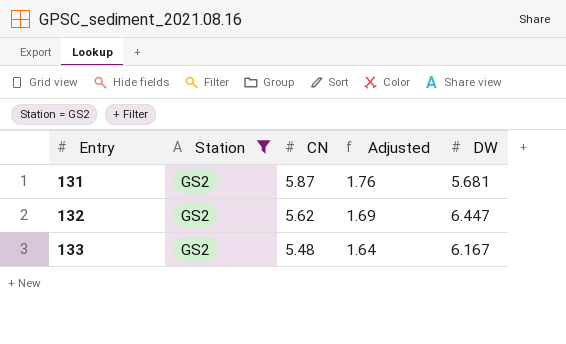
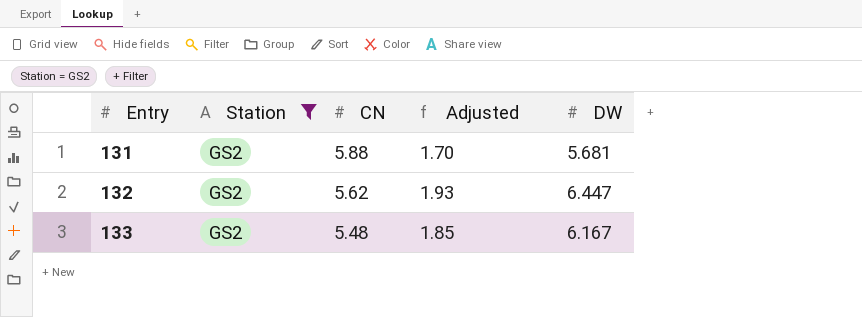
column Adjusted | formula: [CN] * 0.3 -> [DW] * 0.3
131 | CN: 5.87 -> 5.88

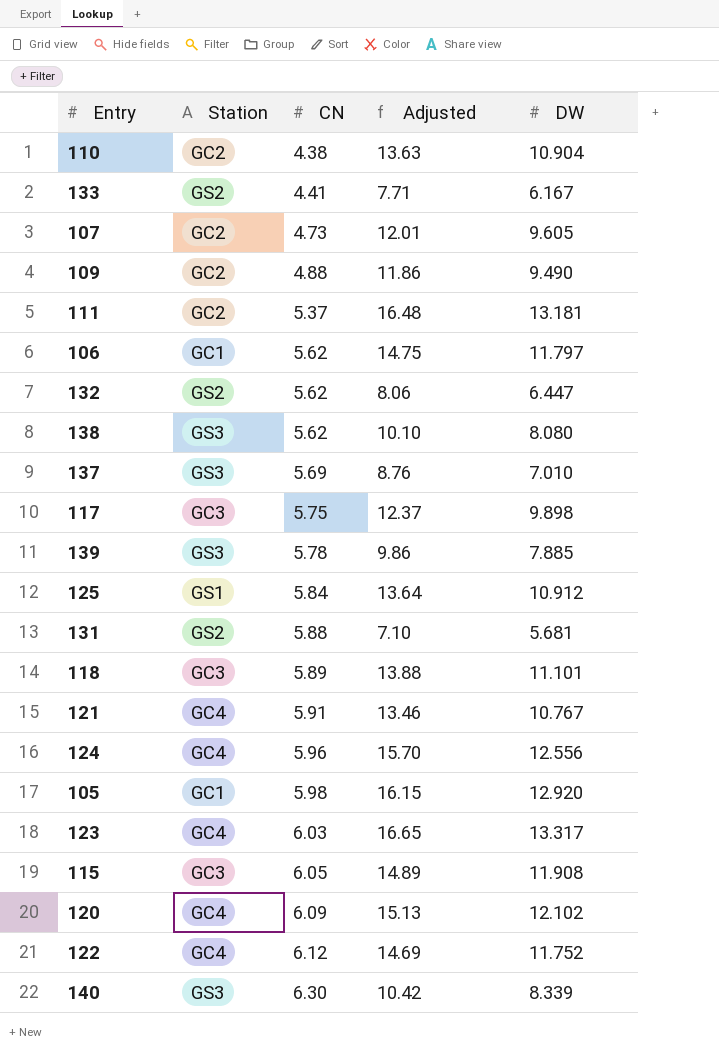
filter: Station = GS2 -> none
row order: Entry ascending -> CN ascending
column Adjusted | formula: [DW] * 0.3 -> [DW] * 1.25
133 | CN: 5.48 -> 4.41

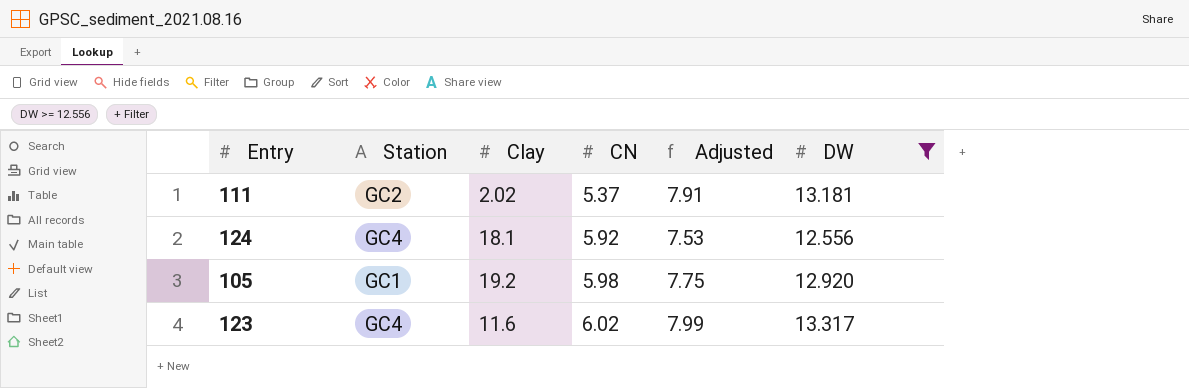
filter: none -> DW >= 12.556
column Clay | position: none -> 3
column Adjusted | formula: [DW] * 1.25 -> [DW] * 0.6
124 | CN: 5.96 -> 5.92
123 | CN: 6.03 -> 6.02

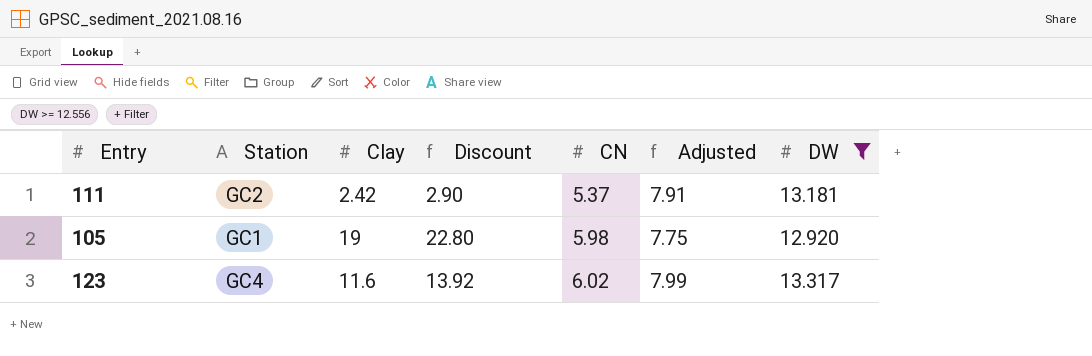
column Discount | formula: none -> [Clay] * 1.2
row 124: GC4 | 18.1 | 5.92 | 7.53 | 12.556 -> none
111 | Clay: 2.02 -> 2.42
105 | Clay: 19.2 -> 19

